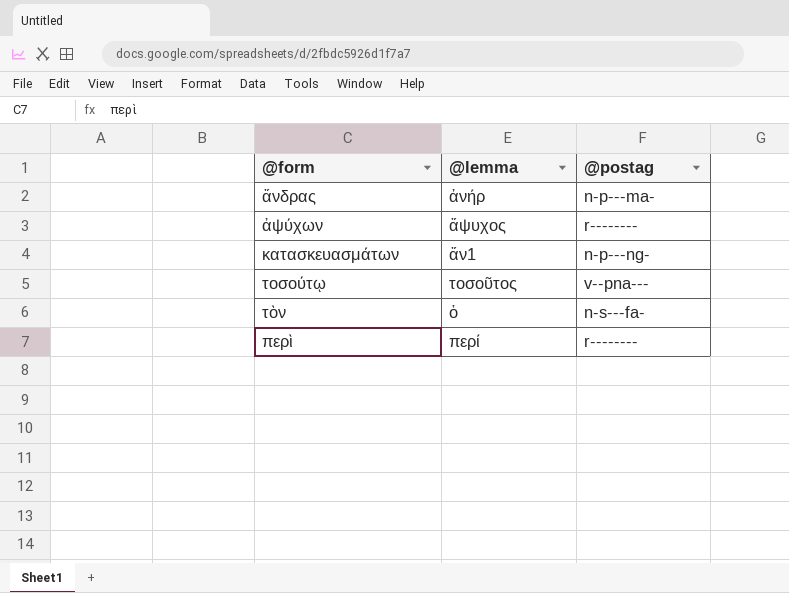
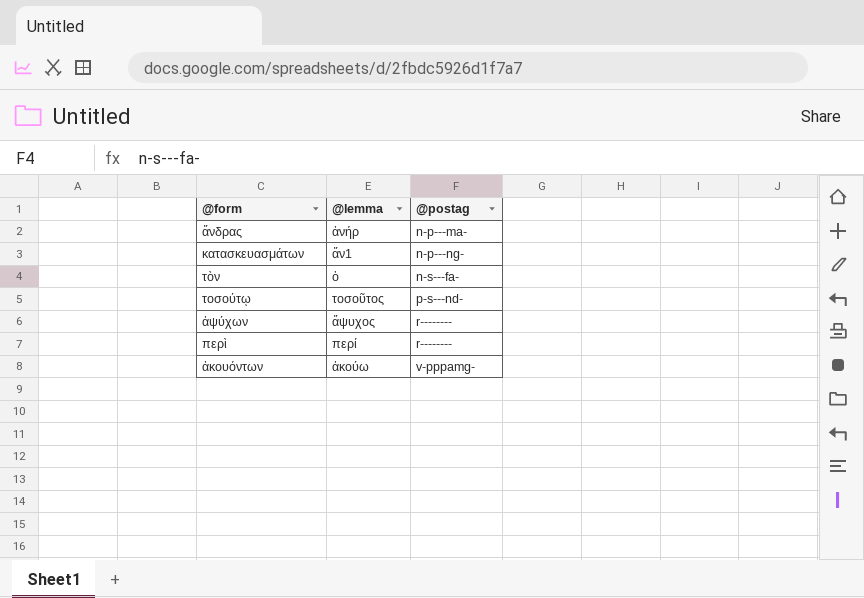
row order: none -> @postag ascending
τοσούτῳ | @postag: v--pna--- -> p-s---nd-
row ἀκουόντων: none -> ἀκούω | v-pppamg-

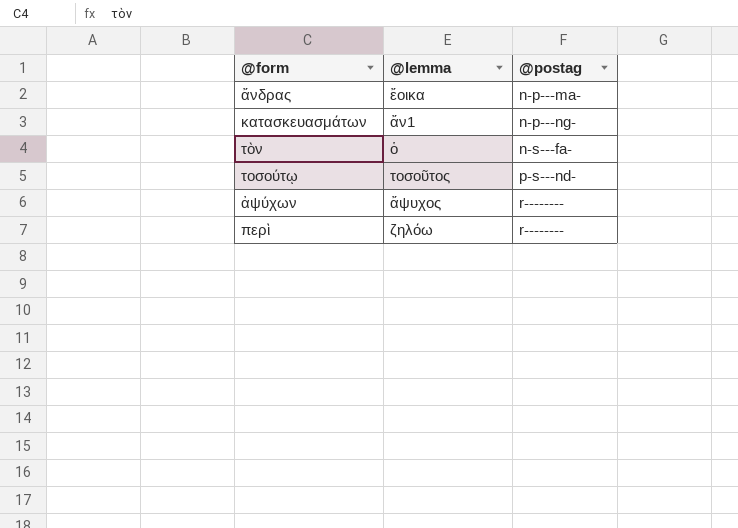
row ἀκουόντων: ἀκούω | v-pppamg- -> none
ἄνδρας | @lemma: ἀνήρ -> ἔοικα
περὶ | @lemma: περί -> ζηλόω

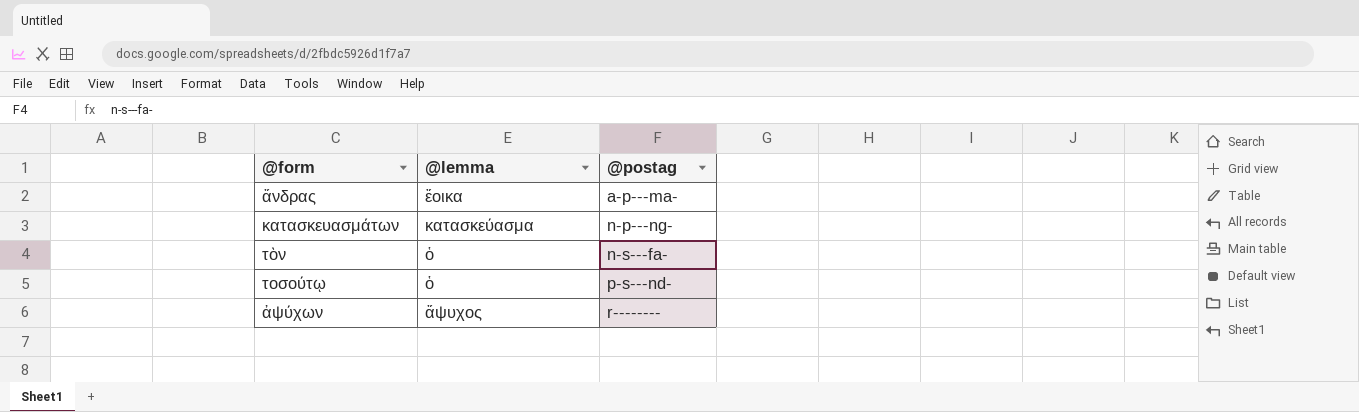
row περὶ: ζηλόω | r-------- -> none
ἄνδρας | @postag: n-p---ma- -> a-p---ma-
κατασκευασμάτων | @lemma: ἄν1 -> κατασκεύασμα
τοσούτῳ | @lemma: τοσοῦτος -> ὁ

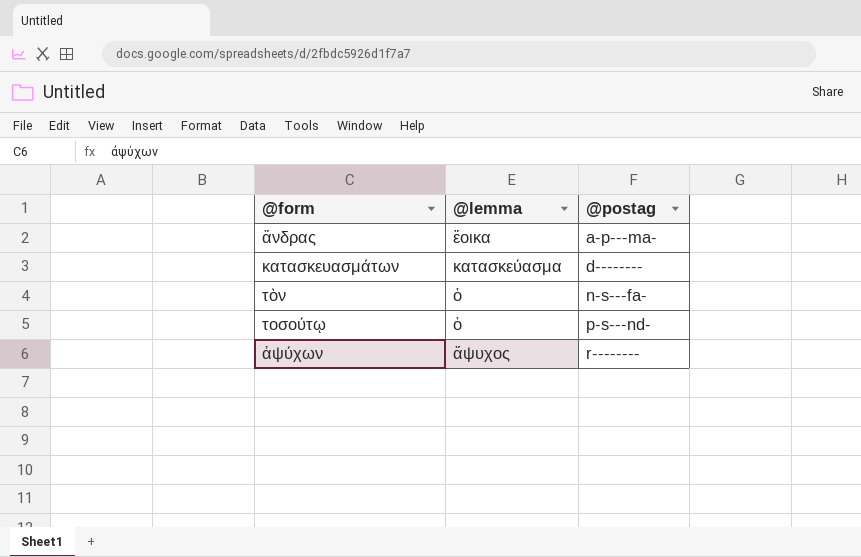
κατασκευασμάτων | @postag: n-p---ng- -> d--------

